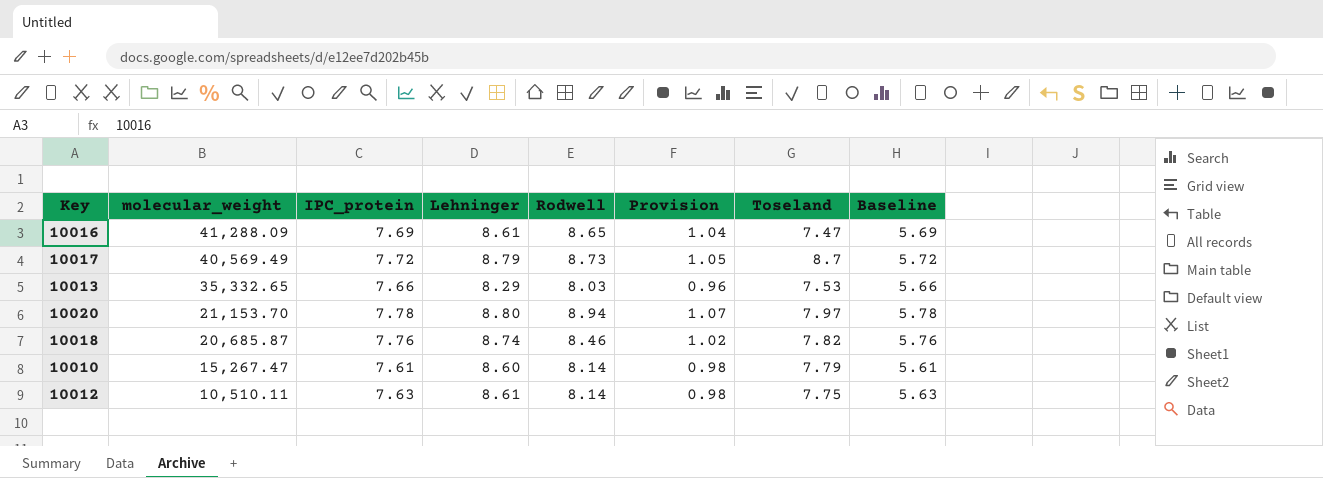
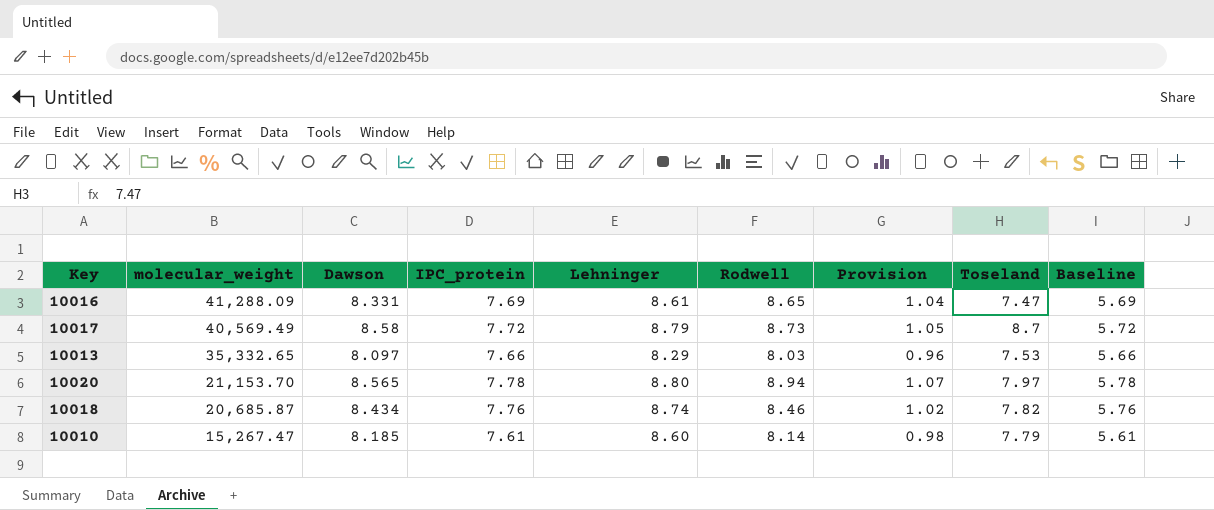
column Dawson | position: none -> 3
row 10012: 10,510.11 | 7.63 | 8.61 | 8.14 | 0.98 | 7.75 | 5.63 -> none

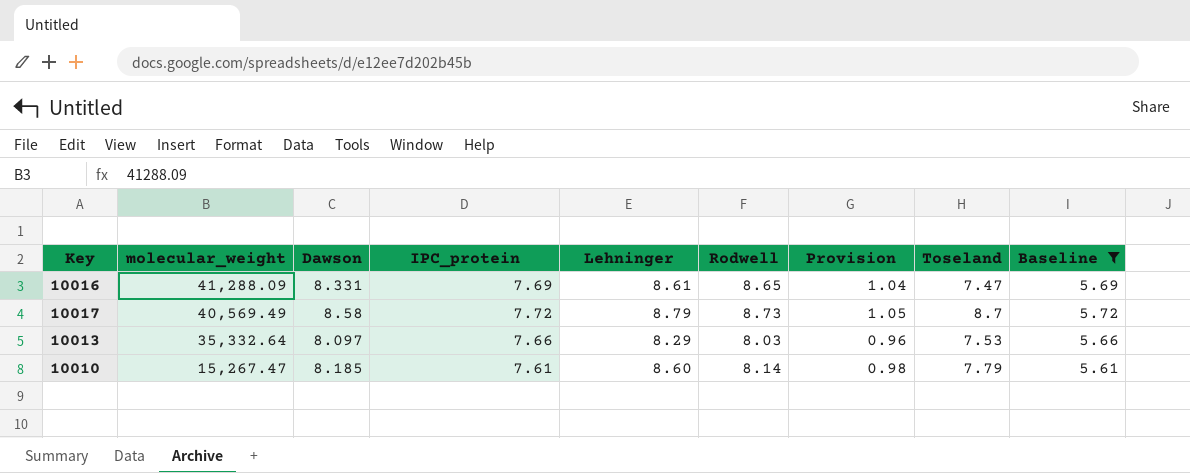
filter: none -> Baseline <= 5.72
10013 | molecular_weight: 35,332.65 -> 35,332.64

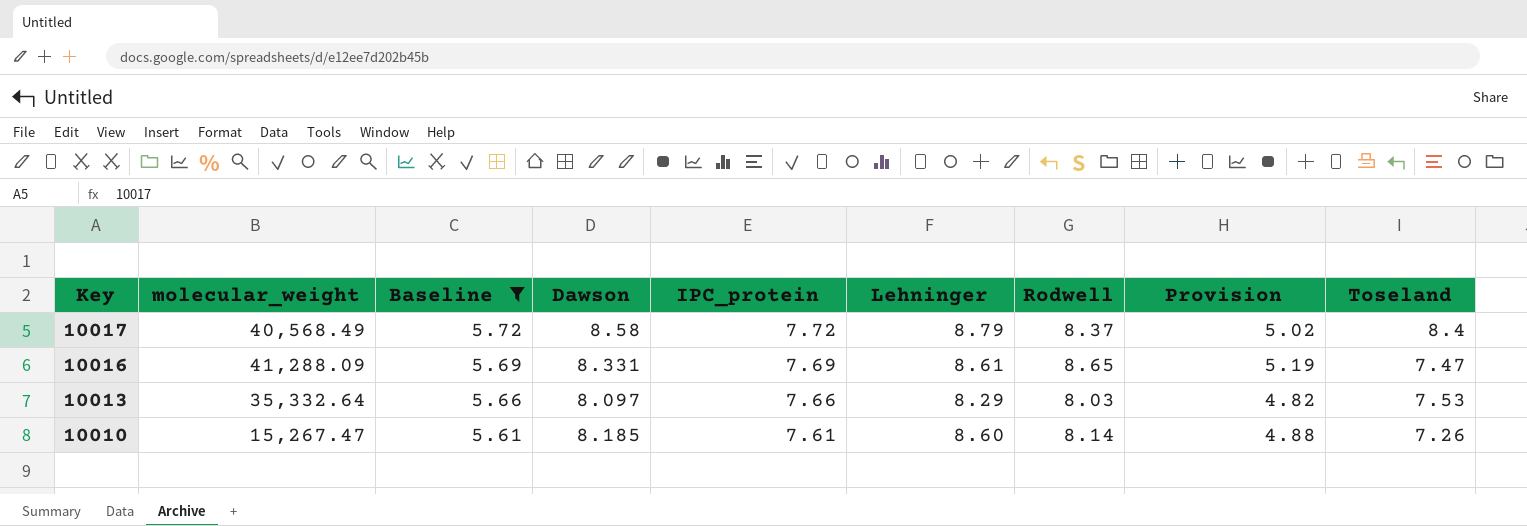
row order: molecular_weight descending -> Key descending
column Baseline | position: 9 -> 3
column Provision | formula: [Rodwell] * 0.12 -> [Rodwell] * 0.6
10017 | molecular_weight: 40,569.49 -> 40,568.49
10017 | Rodwell: 8.73 -> 8.37
10017 | Toseland: 8.7 -> 8.4
10010 | Toseland: 7.79 -> 7.26

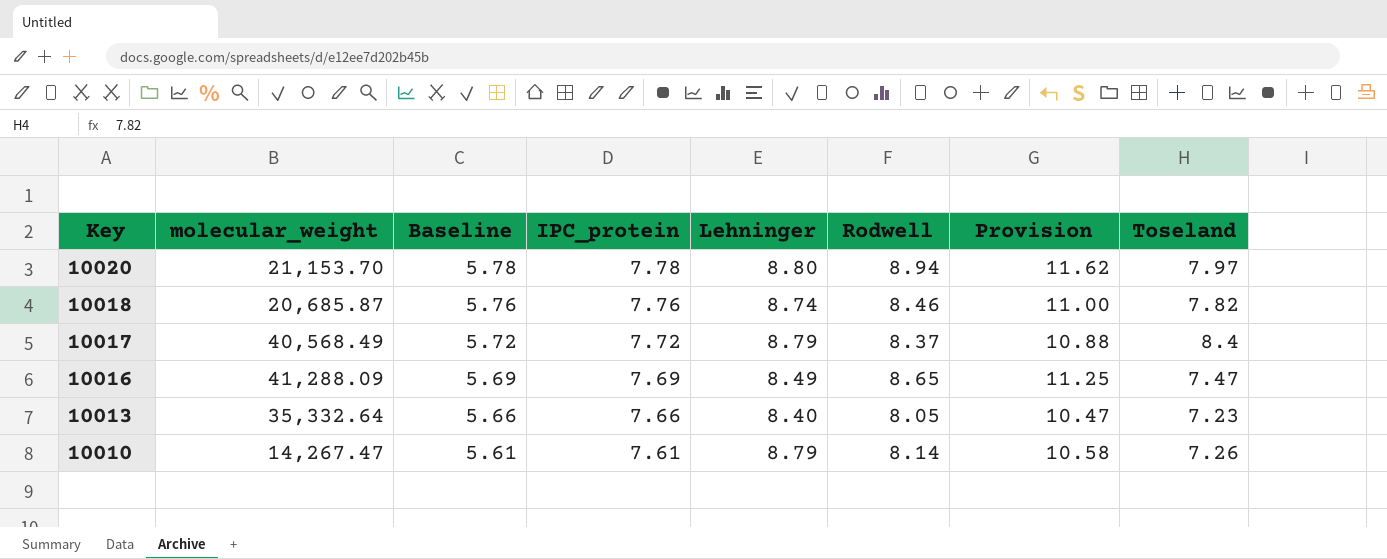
filter: Baseline <= 5.72 -> none
column Dawson | position: 4 -> none
column Provision | formula: [Rodwell] * 0.6 -> [Rodwell] * 1.3
10016 | Lehninger: 8.61 -> 8.49
10013 | Lehninger: 8.29 -> 8.40
10013 | Rodwell: 8.03 -> 8.05
10013 | Toseland: 7.53 -> 7.23
10010 | molecular_weight: 15,267.47 -> 14,267.47
10010 | Lehninger: 8.60 -> 8.79

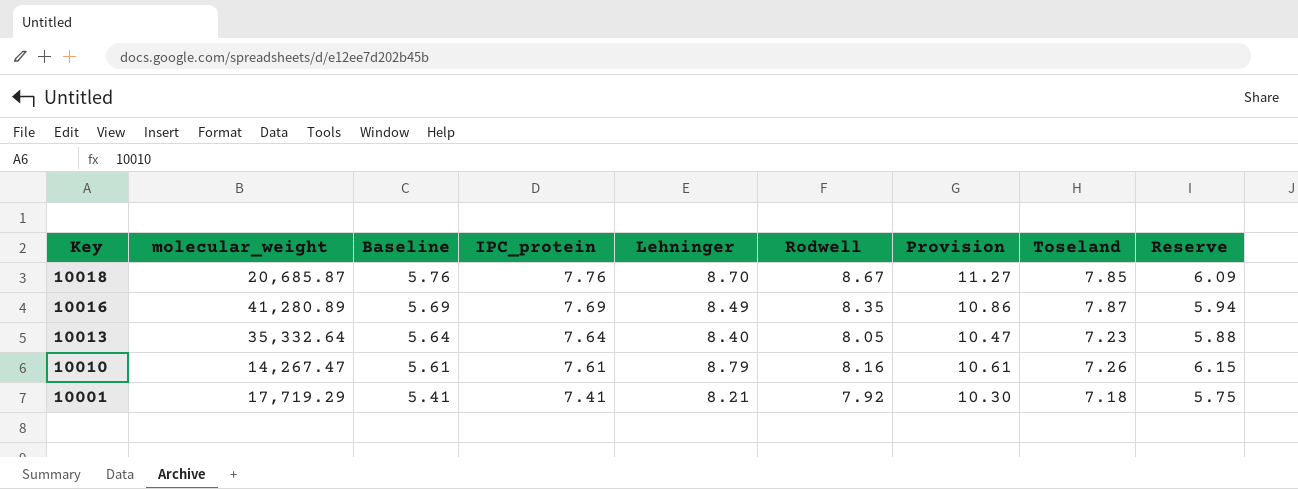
column Reserve | formula: none -> [Lehninger] * 0.7
row 10020: 21,153.70 | 5.78 | 7.78 | 8.80 | 8.94 | 11.62 | 7.97 -> none
row 10017: 40,568.49 | 5.72 | 7.72 | 8.79 | 8.37 | 10.88 | 8.4 -> none
10018 | Lehninger: 8.74 -> 8.70
10018 | Rodwell: 8.46 -> 8.67
10018 | Provision: 11.00 -> 11.27
10018 | Toseland: 7.82 -> 7.85
10016 | molecular_weight: 41,288.09 -> 41,280.89
10016 | Rodwell: 8.65 -> 8.35
10016 | Provision: 11.25 -> 10.86
10016 | Toseland: 7.47 -> 7.87
10013 | Baseline: 5.66 -> 5.64
10013 | IPC_protein: 7.66 -> 7.64
10010 | Rodwell: 8.14 -> 8.16
10010 | Provision: 10.58 -> 10.61
row 10001: none -> 17,719.29 | 5.41 | 7.41 | 8.21 | 7.92 | 10.30 | 7.18 | 5.75

